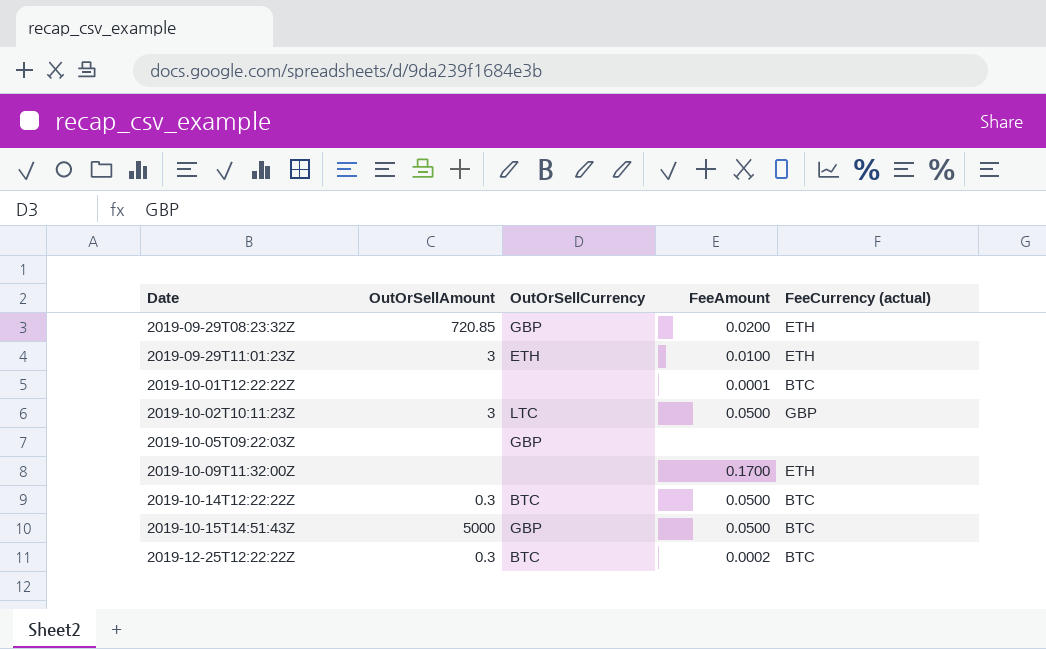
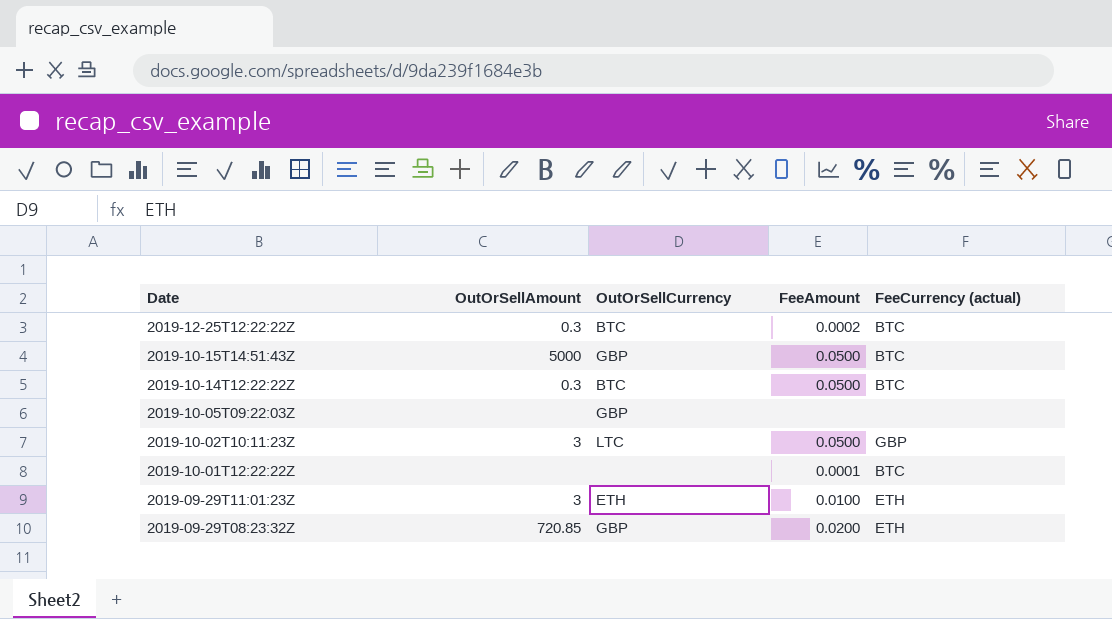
row order: Date ascending -> Date descending
row 2019-10-09T11:32:00Z: none | none | 0.1700 | ETH -> none

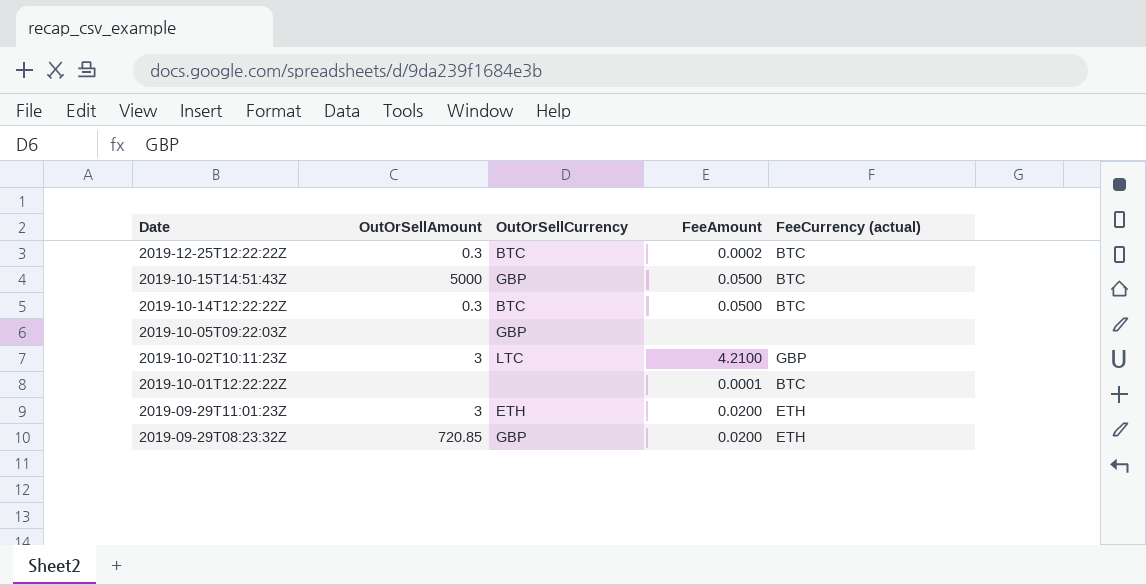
2019-10-02T10:11:23Z | FeeAmount: 0.0500 -> 4.2100
2019-09-29T11:01:23Z | FeeAmount: 0.0100 -> 0.0200

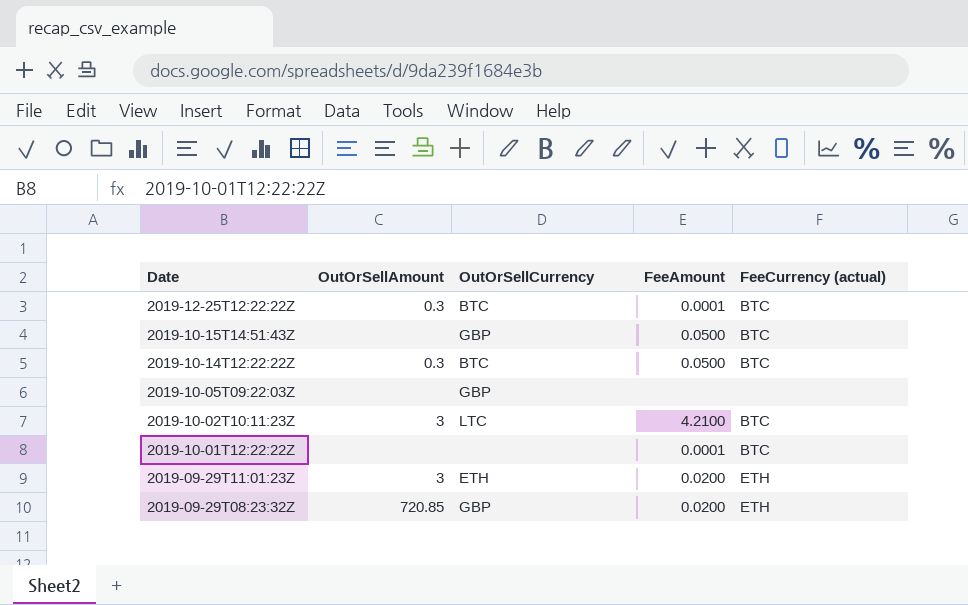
2019-12-25T12:22:22Z | FeeAmount: 0.0002 -> 0.0001
2019-10-15T14:51:43Z | OutOrSellAmount: 5000 -> none
2019-10-02T10:11:23Z | FeeCurrency (actual): GBP -> BTC

